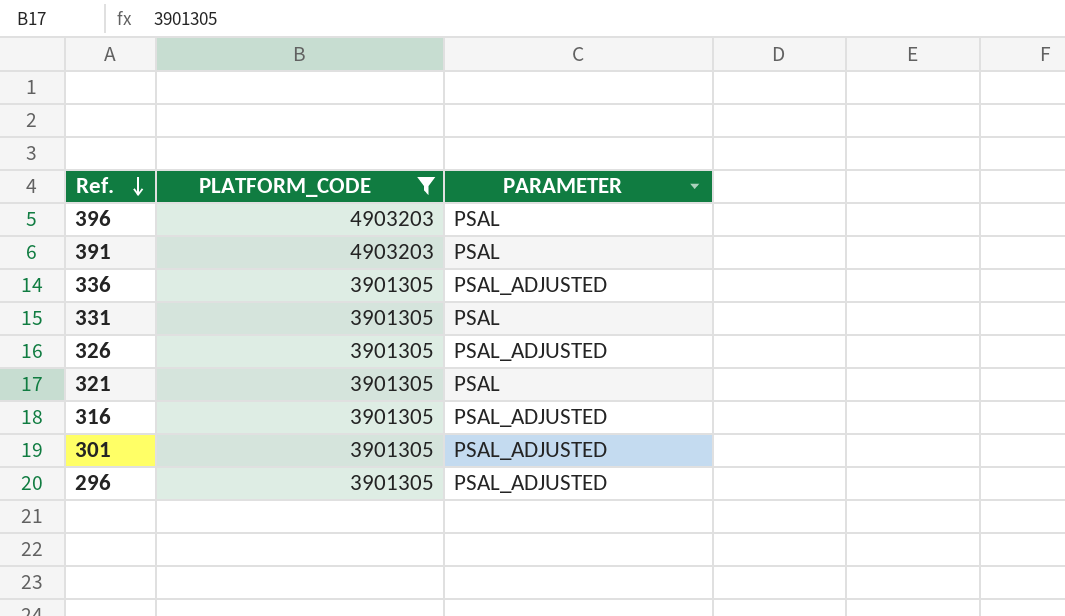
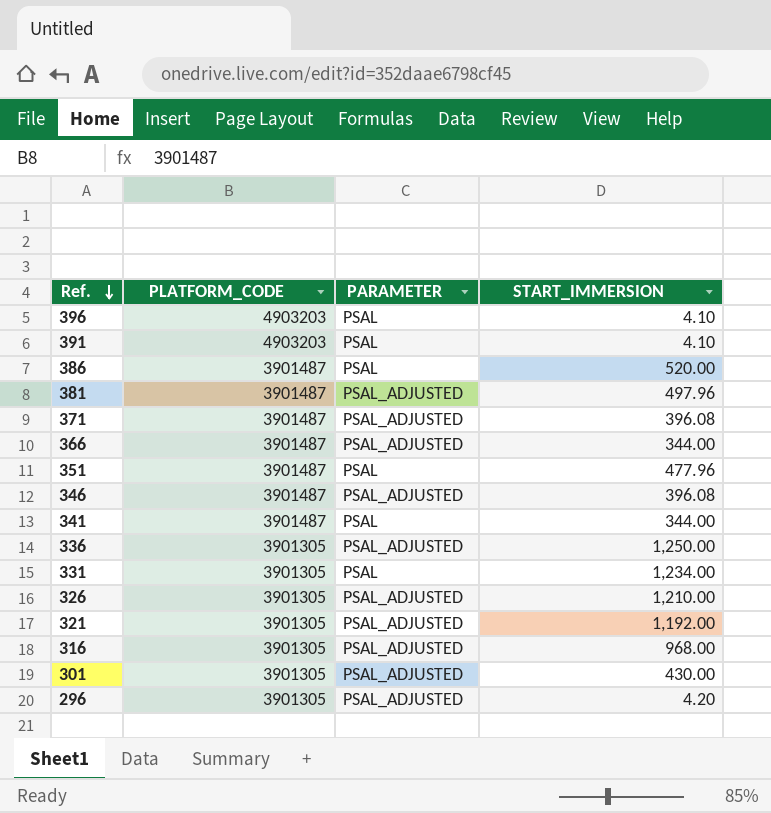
filter: PLATFORM_CODE != 3901487 -> none
column START_IMMERSION | position: none -> 4
321 | PARAMETER: PSAL -> PSAL_ADJUSTED

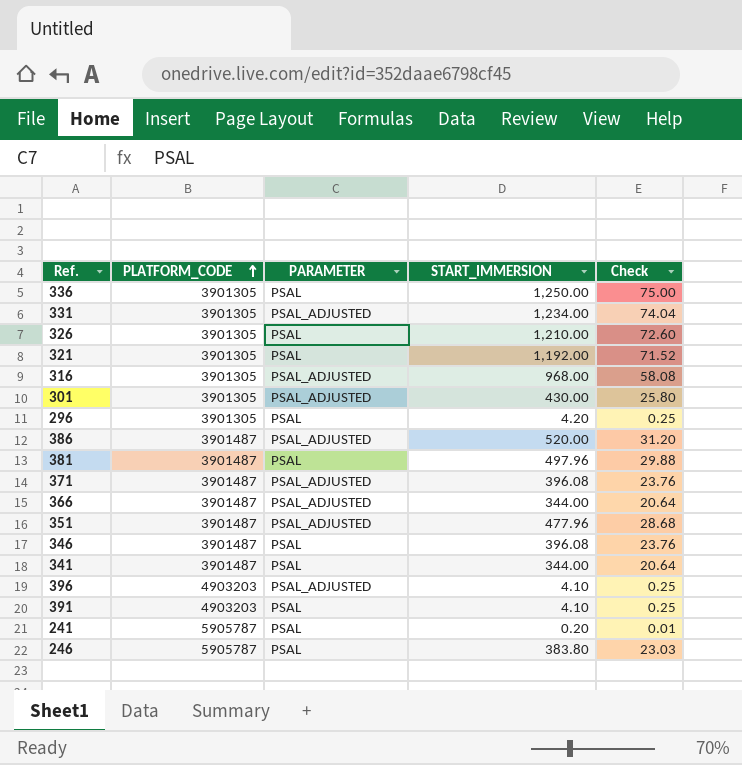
row order: Ref. descending -> PLATFORM_CODE ascending
column Check | formula: none -> [START_IMMERSION] * 0.06
336 | PARAMETER: PSAL_ADJUSTED -> PSAL
331 | PARAMETER: PSAL -> PSAL_ADJUSTED
326 | PARAMETER: PSAL_ADJUSTED -> PSAL
321 | PARAMETER: PSAL_ADJUSTED -> PSAL
296 | PARAMETER: PSAL_ADJUSTED -> PSAL
386 | PARAMETER: PSAL -> PSAL_ADJUSTED
381 | PARAMETER: PSAL_ADJUSTED -> PSAL
351 | PARAMETER: PSAL -> PSAL_ADJUSTED
346 | PARAMETER: PSAL_ADJUSTED -> PSAL
396 | PARAMETER: PSAL -> PSAL_ADJUSTED
row 241: none -> 5905787 | PSAL | 0.20 | 0.01
row 246: none -> 5905787 | PSAL | 383.80 | 23.03

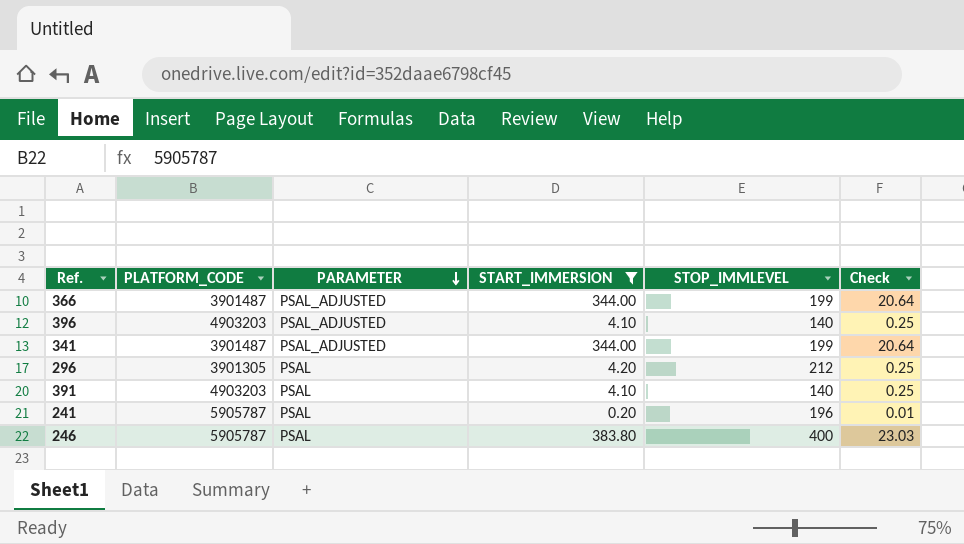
filter: none -> START_IMMERSION <= 383.80
row order: PLATFORM_CODE ascending -> PARAMETER descending
column STOP_IMMLEVEL | position: none -> 5
341 | PARAMETER: PSAL -> PSAL_ADJUSTED

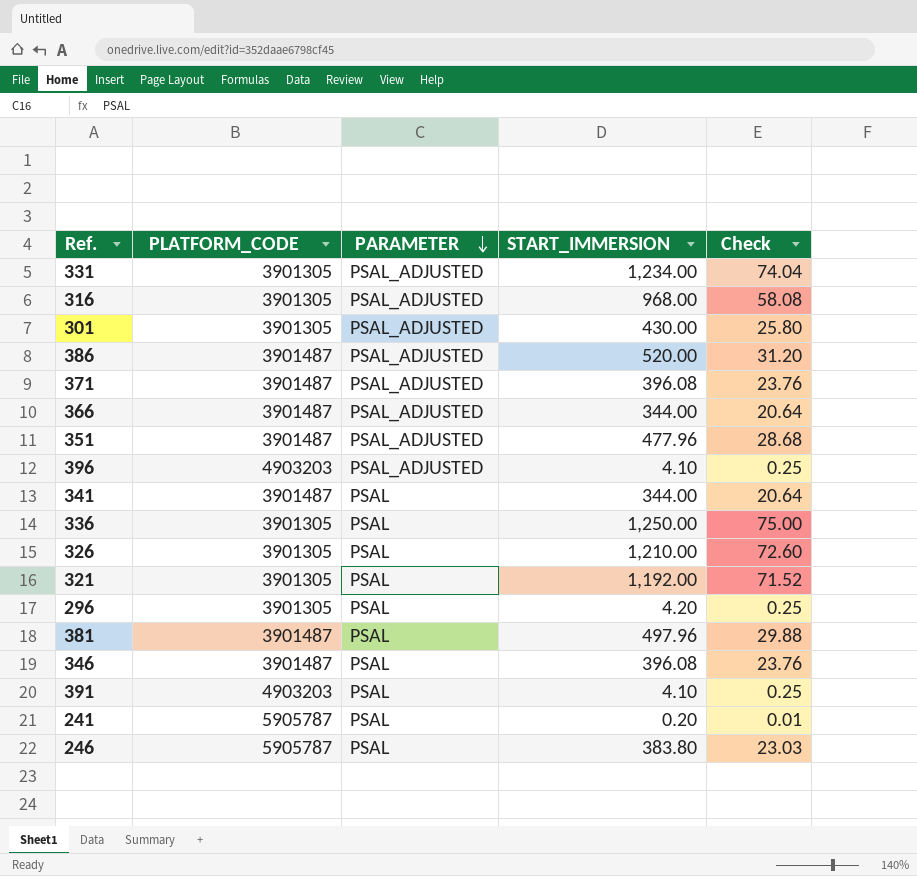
filter: START_IMMERSION <= 383.80 -> none
column STOP_IMMLEVEL | position: 5 -> none
341 | PARAMETER: PSAL_ADJUSTED -> PSAL

